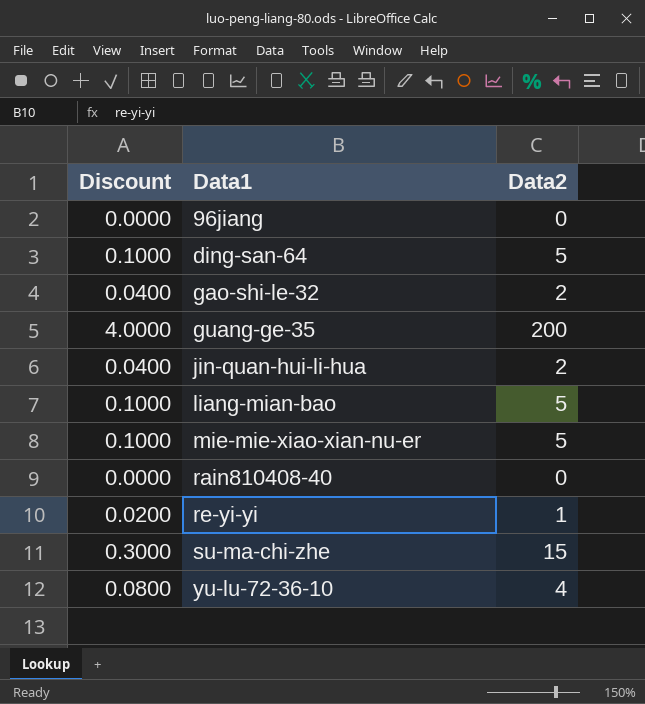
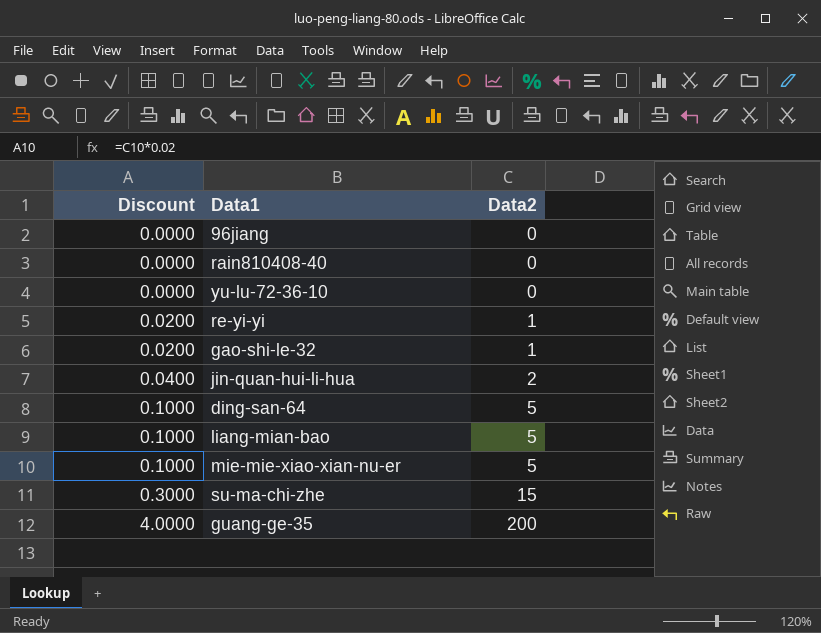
row order: Data1 ascending -> Discount ascending
yu-lu-72-36-10 | Discount: 0.0800 -> 0.0000
yu-lu-72-36-10 | Data2: 4 -> 0
gao-shi-le-32 | Discount: 0.0400 -> 0.0200
gao-shi-le-32 | Data2: 2 -> 1

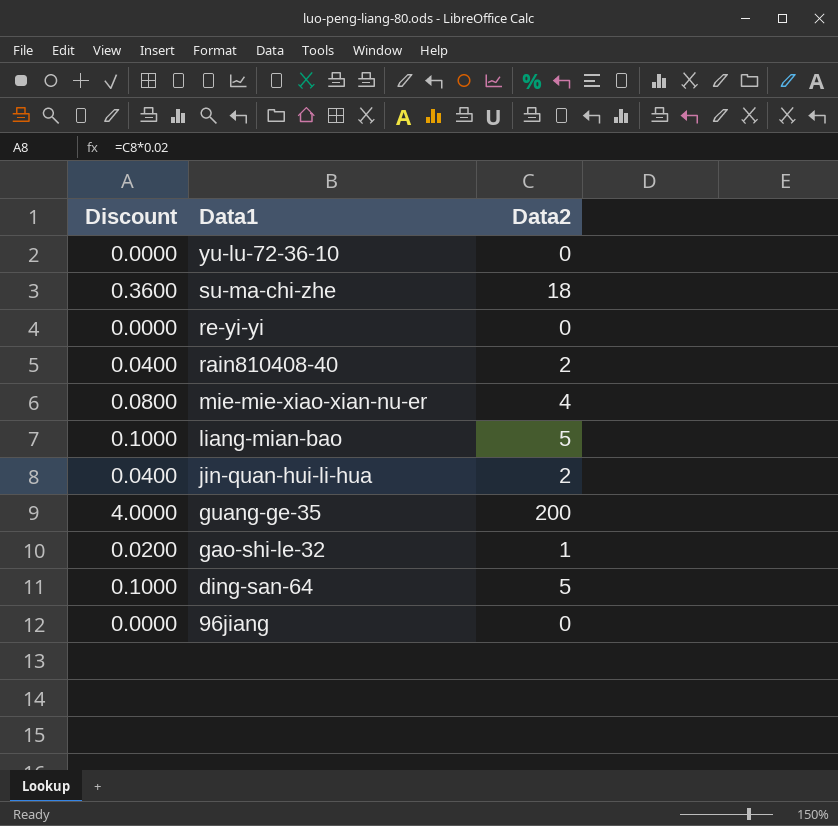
row order: Discount ascending -> Data1 descending
su-ma-chi-zhe | Discount: 0.3000 -> 0.3600
su-ma-chi-zhe | Data2: 15 -> 18
re-yi-yi | Discount: 0.0200 -> 0.0000
re-yi-yi | Data2: 1 -> 0
rain810408-40 | Discount: 0.0000 -> 0.0400
rain810408-40 | Data2: 0 -> 2
mie-mie-xiao-xian-nu-er | Discount: 0.1000 -> 0.0800
mie-mie-xiao-xian-nu-er | Data2: 5 -> 4

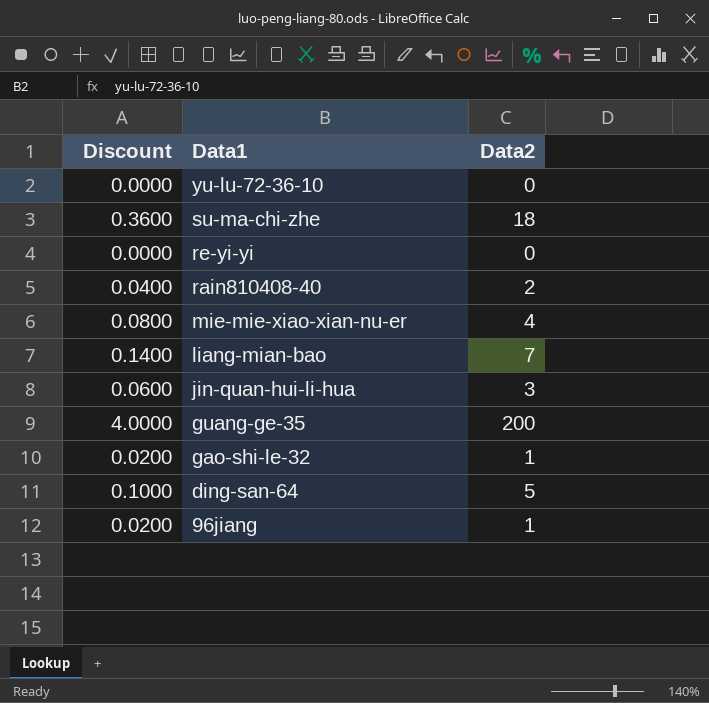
liang-mian-bao | Discount: 0.1000 -> 0.1400
liang-mian-bao | Data2: 5 -> 7
jin-quan-hui-li-hua | Discount: 0.0400 -> 0.0600
jin-quan-hui-li-hua | Data2: 2 -> 3
96jiang | Discount: 0.0000 -> 0.0200
96jiang | Data2: 0 -> 1

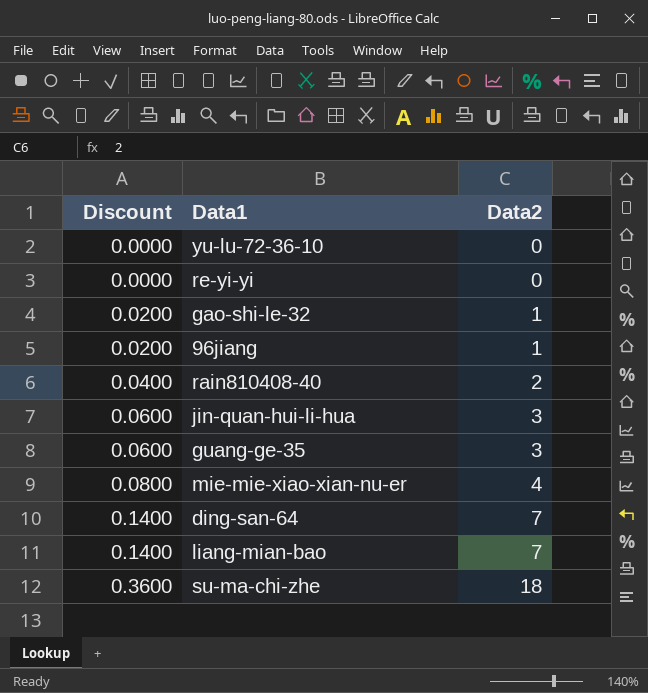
row order: Data1 descending -> Discount ascending
guang-ge-35 | Discount: 4.0000 -> 0.0600
guang-ge-35 | Data2: 200 -> 3
ding-san-64 | Discount: 0.1000 -> 0.1400
ding-san-64 | Data2: 5 -> 7

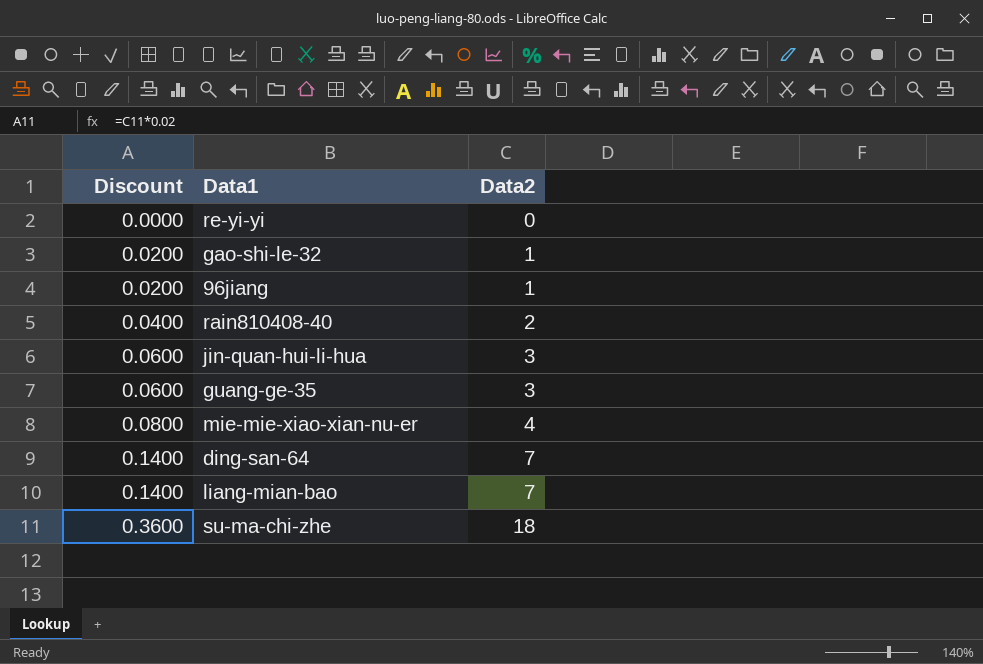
row yu-lu-72-36-10: 0.0000 | 0 -> none

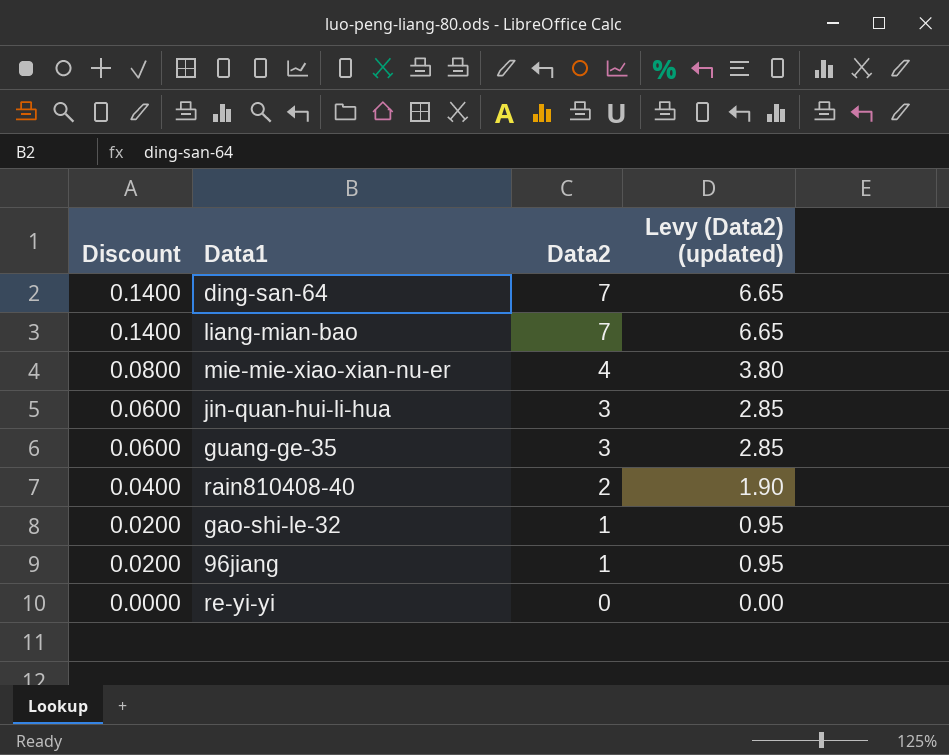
row order: Discount ascending -> Discount descending
column Levy (Data2) (updated) | formula: none -> [Data2] * 0.95
row su-ma-chi-zhe: 0.3600 | 18 -> none

